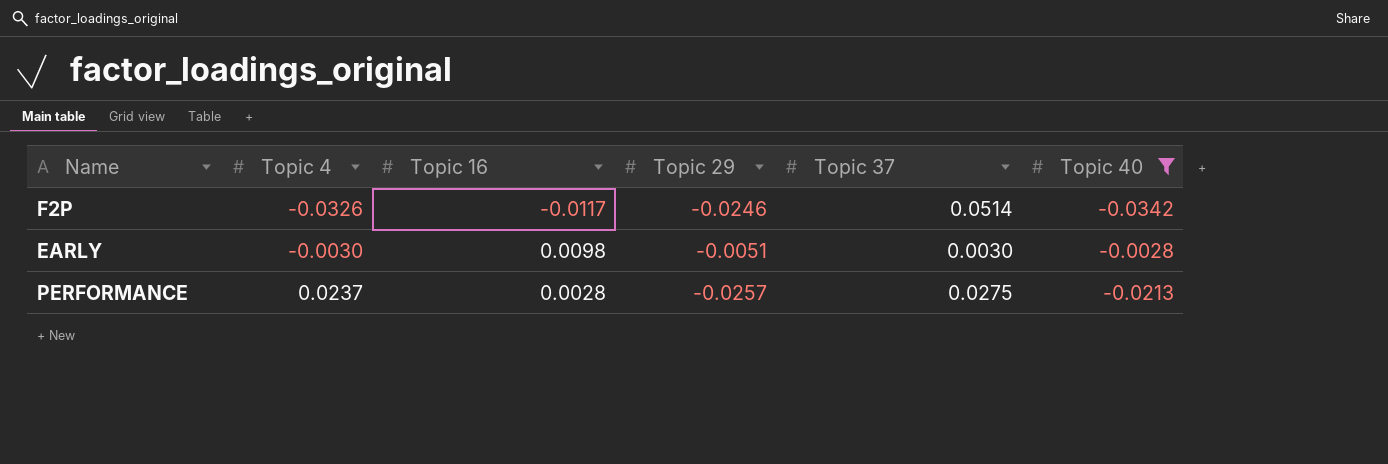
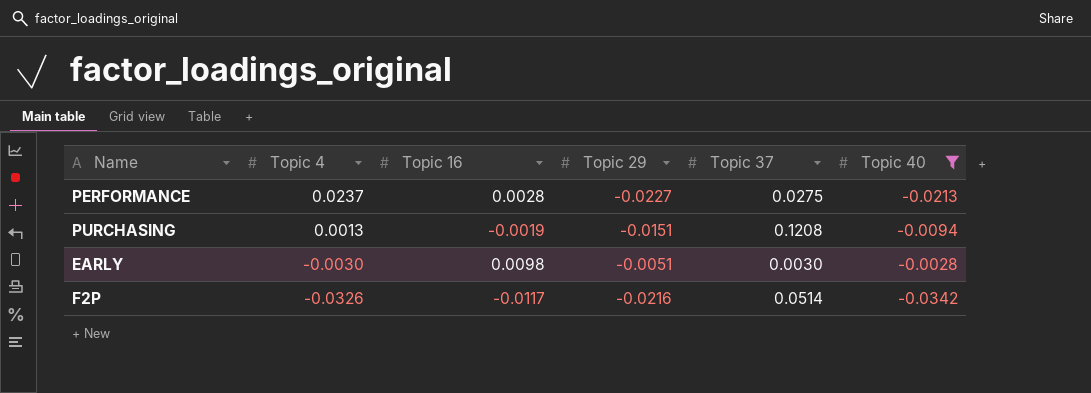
row order: Topic 4 ascending -> Topic 4 descending
PERFORMANCE | Topic 29: -0.0257 -> -0.0227
row PURCHASING: none -> 0.0013 | -0.0019 | -0.0151 | 0.1208 | -0.0094
F2P | Topic 29: -0.0246 -> -0.0216

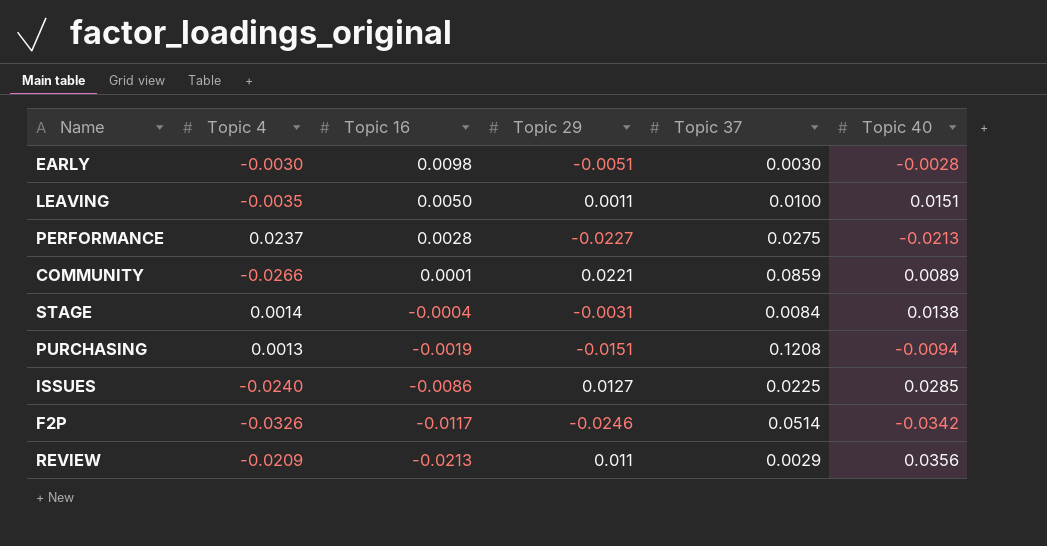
filter: Topic 40 <= -0.0028 -> none
row order: Topic 4 descending -> Topic 16 descending
F2P | Topic 29: -0.0216 -> -0.0246

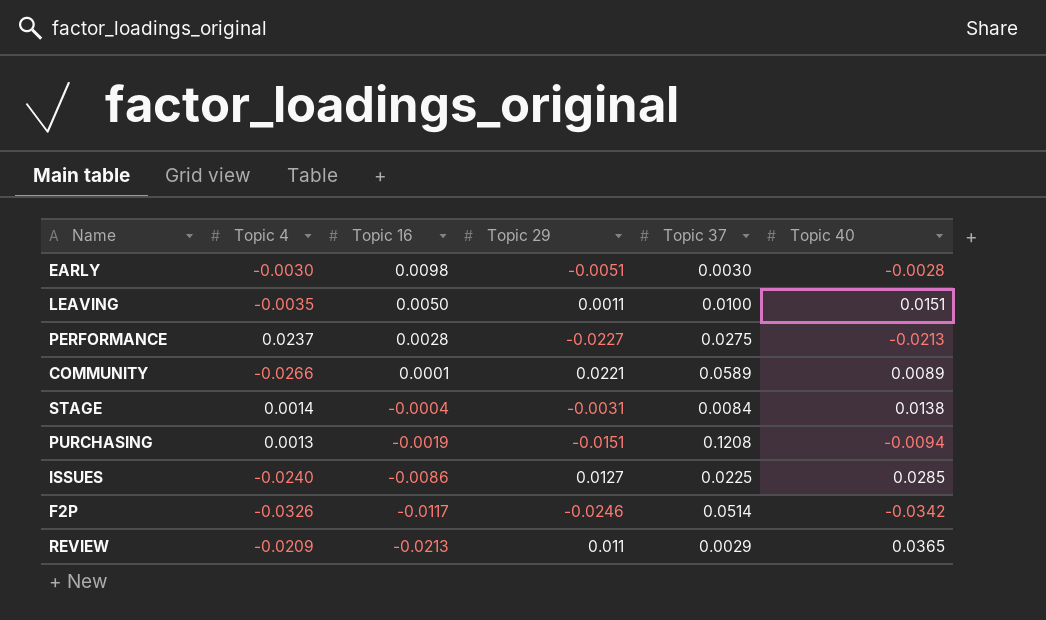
COMMUNITY | Topic 37: 0.0859 -> 0.0589
REVIEW | Topic 40: 0.0356 -> 0.0365

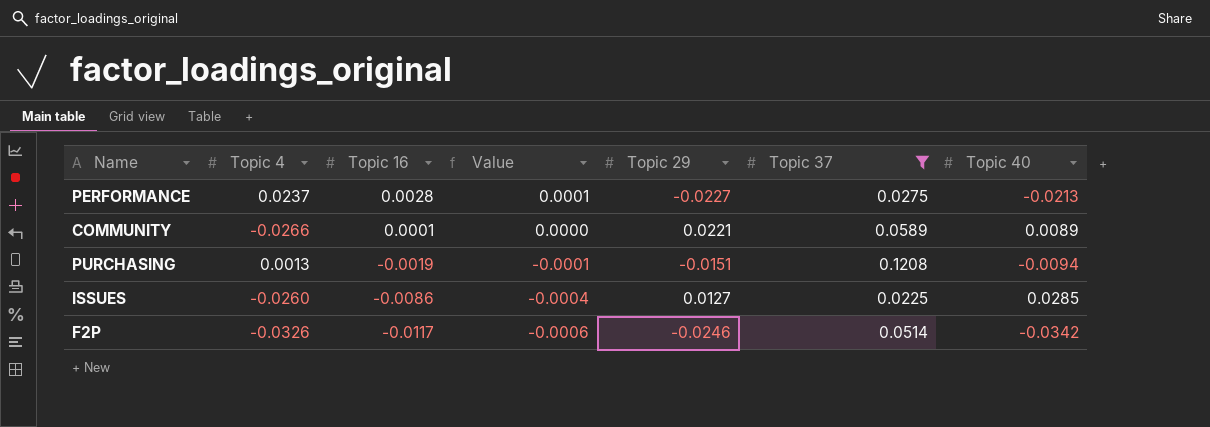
filter: none -> Topic 37 >= 0.0225
column Value | formula: none -> [Topic 16] * 0.05
ISSUES | Topic 4: -0.0240 -> -0.0260

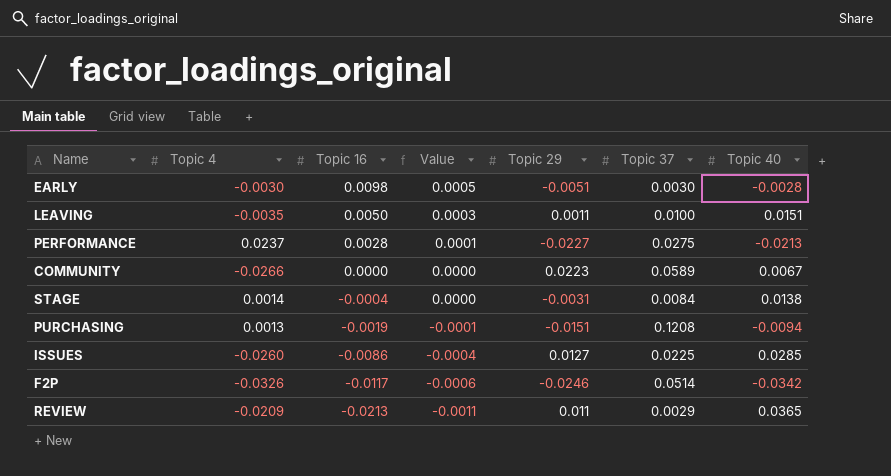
filter: Topic 37 >= 0.0225 -> none
COMMUNITY | Topic 16: 0.0001 -> 0.0000
COMMUNITY | Topic 29: 0.0221 -> 0.0223
COMMUNITY | Topic 40: 0.0089 -> 0.0067

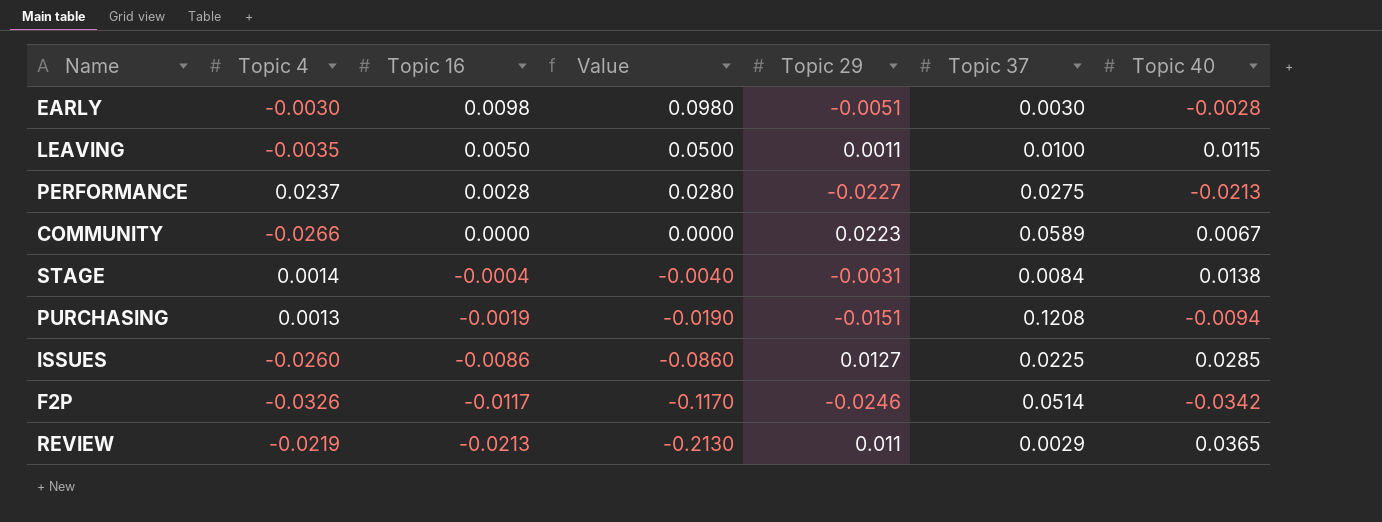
column Value | formula: [Topic 16] * 0.05 -> [Topic 16] * 10
LEAVING | Topic 40: 0.0151 -> 0.0115
REVIEW | Topic 4: -0.0209 -> -0.0219

